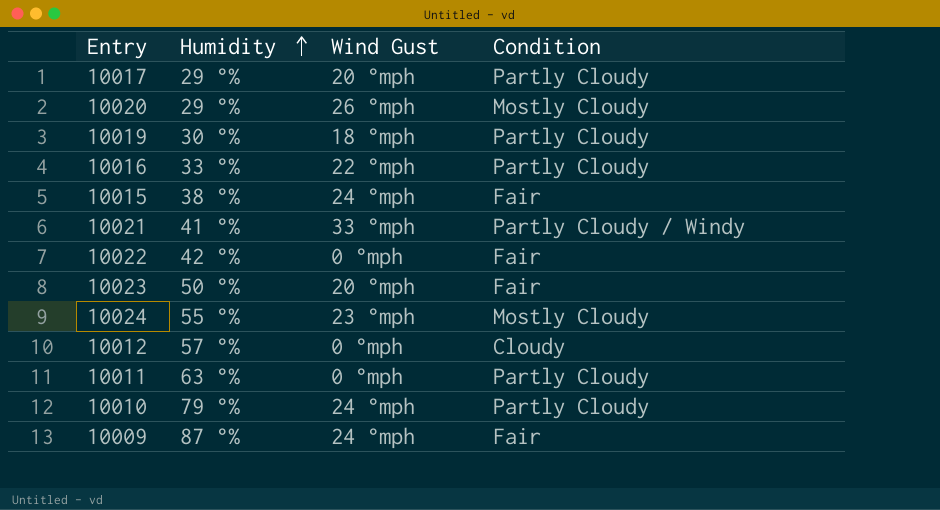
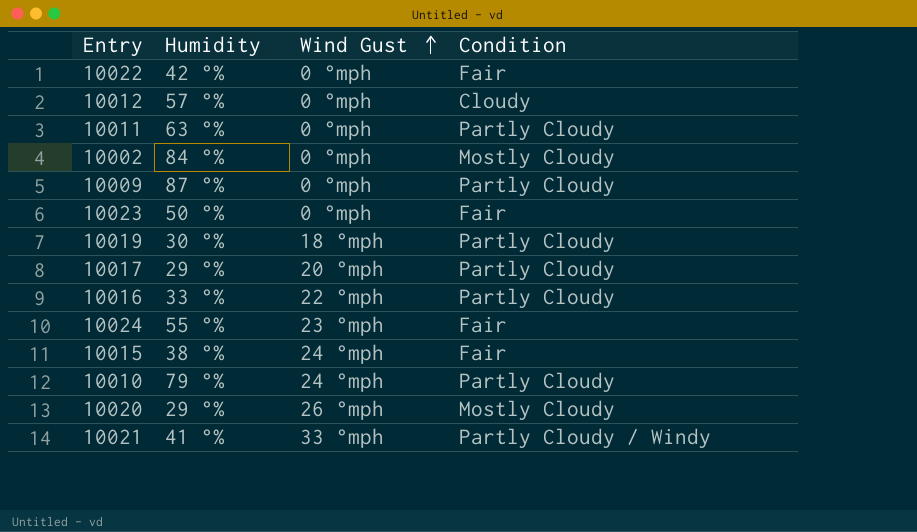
row order: Humidity ascending -> Wind Gust ascending
row 10002: none -> 84 °% | 0 °mph | Mostly Cloudy
10009 | Wind Gust: 24 °mph -> 0 °mph
10009 | Condition: Fair -> Partly Cloudy
10023 | Wind Gust: 20 °mph -> 0 °mph
10024 | Condition: Mostly Cloudy -> Fair

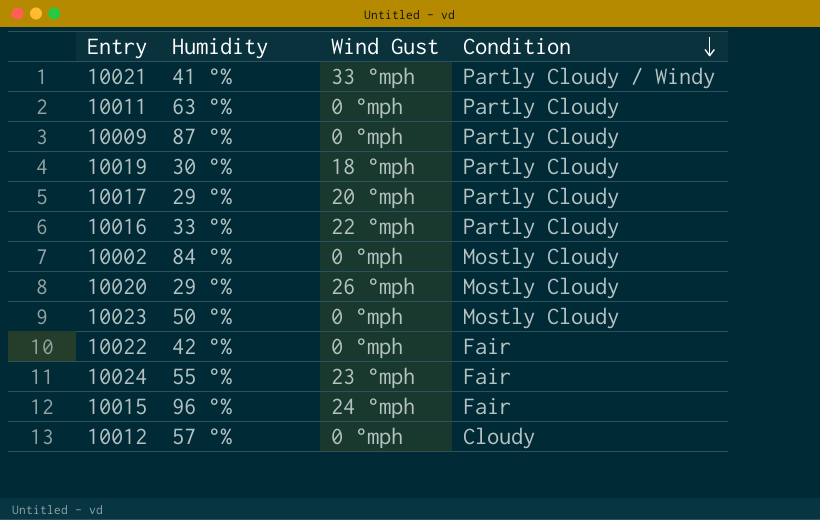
row order: Wind Gust ascending -> Condition descending
row 10010: 79 °% | 24 °mph | Partly Cloudy -> none
10023 | Condition: Fair -> Mostly Cloudy
10015 | Humidity: 38 °% -> 96 °%

